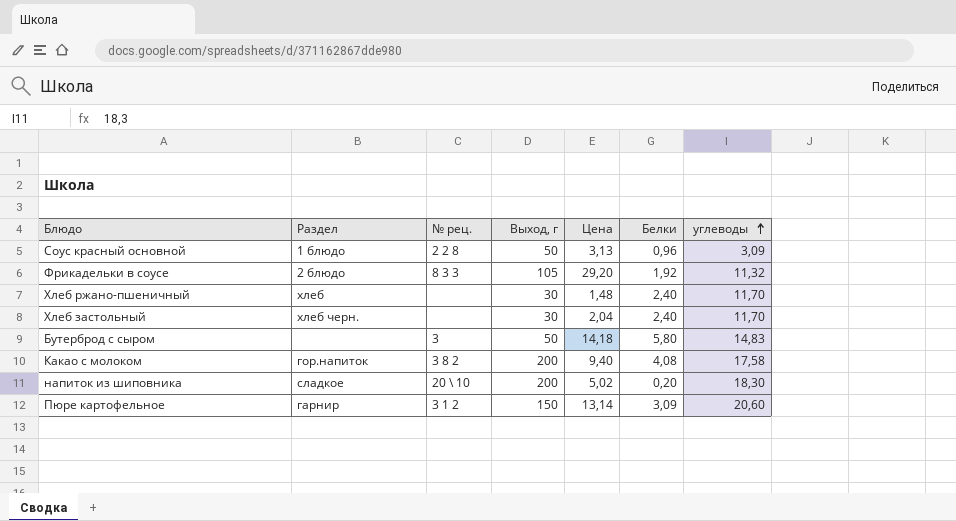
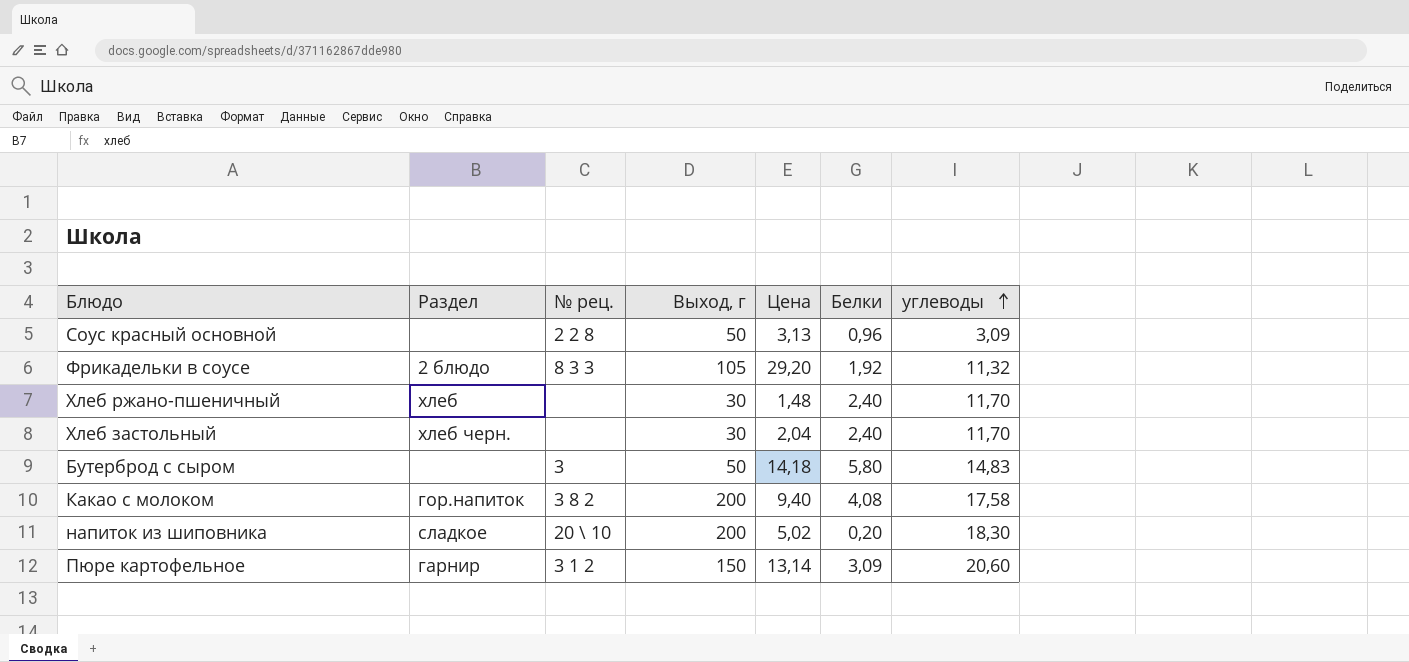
Соус красный основной | Раздел: 1 блюдо -> none

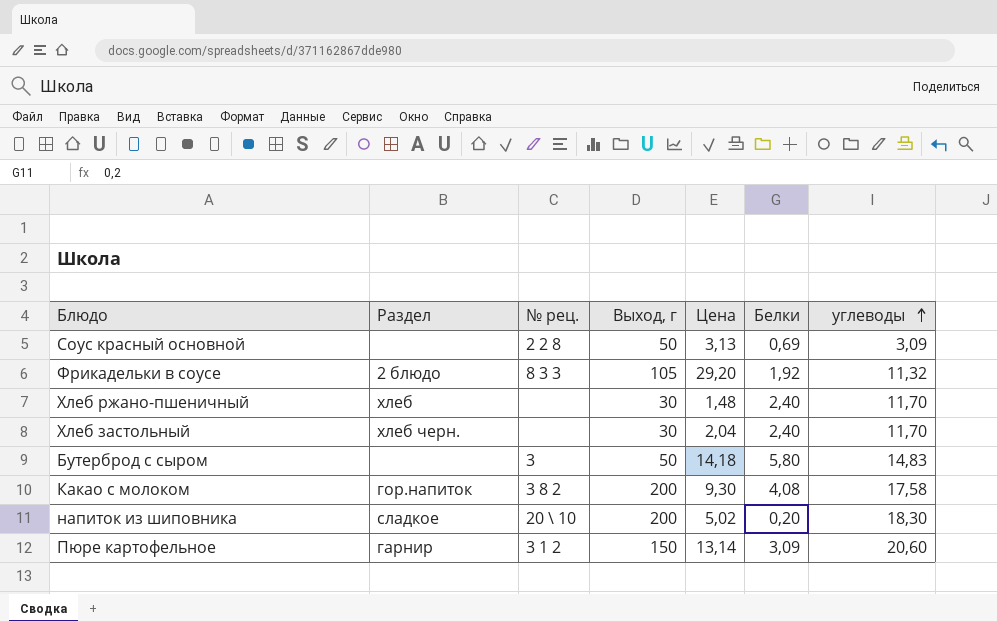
Соус красный основной | Белки: 0,96 -> 0,69
Какао с молоком | Цена: 9,40 -> 9,30

